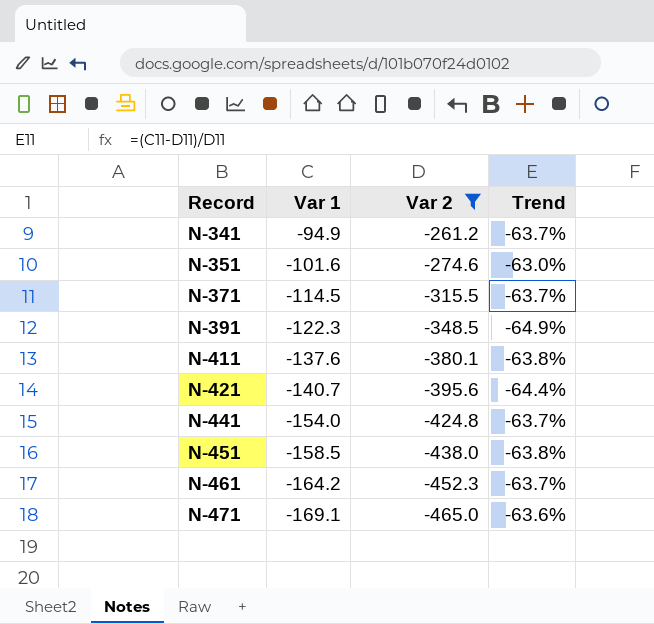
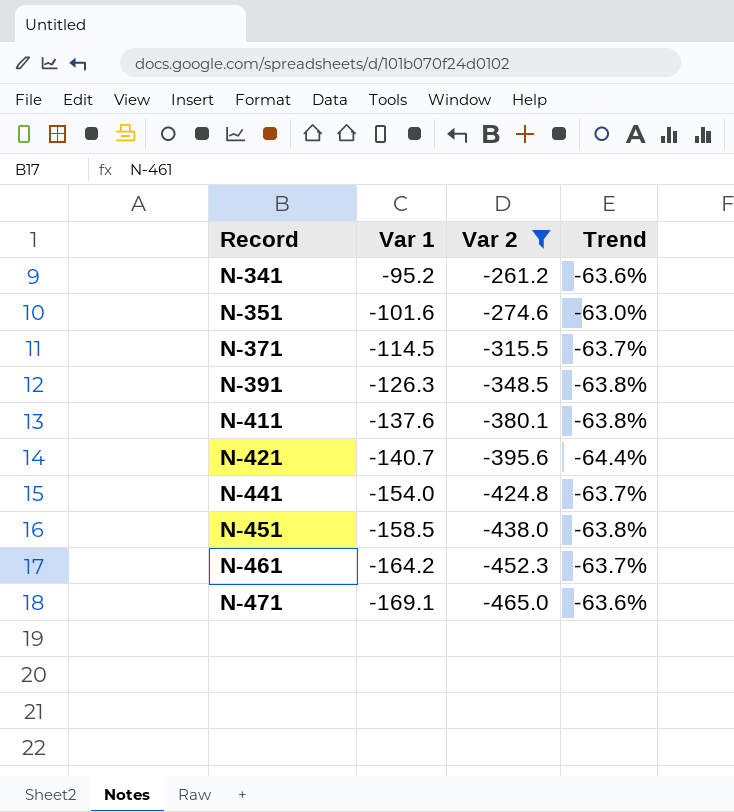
N-341 | Var 1: -94.9 -> -95.2
N-341 | Trend: -63.7% -> -63.6%
N-391 | Var 1: -122.3 -> -126.3
N-391 | Trend: -64.9% -> -63.8%

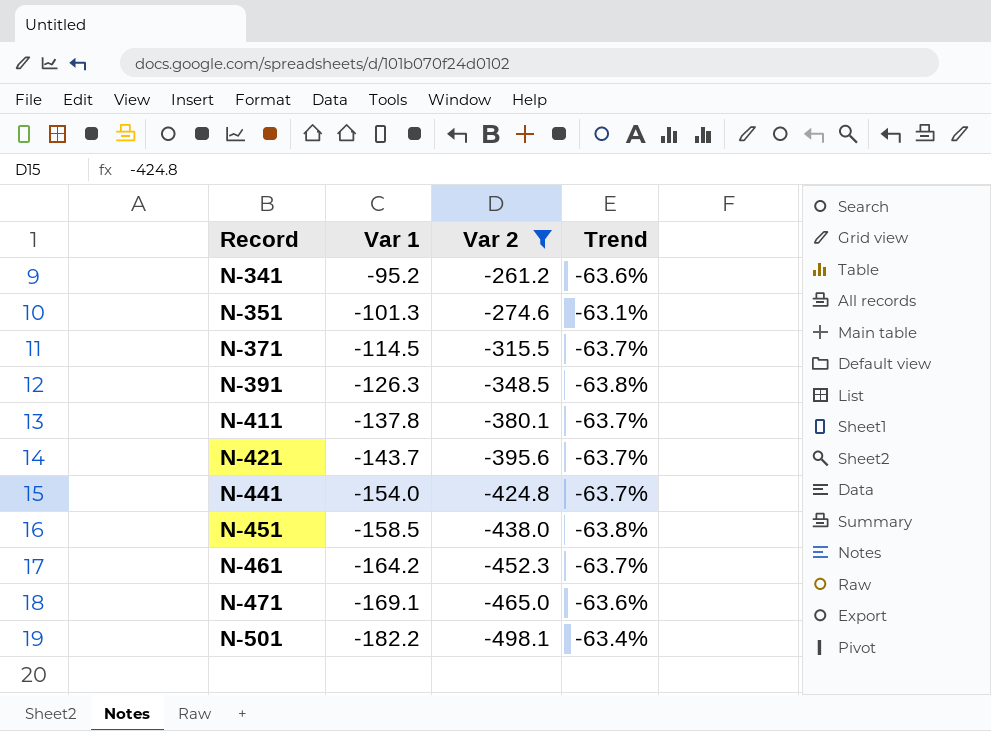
N-351 | Var 1: -101.6 -> -101.3
N-351 | Trend: -63.0% -> -63.1%
N-411 | Var 1: -137.6 -> -137.8
N-411 | Trend: -63.8% -> -63.7%
N-421 | Var 1: -140.7 -> -143.7
N-421 | Trend: -64.4% -> -63.7%
row N-501: none -> -182.2 | -498.1 | -63.4%

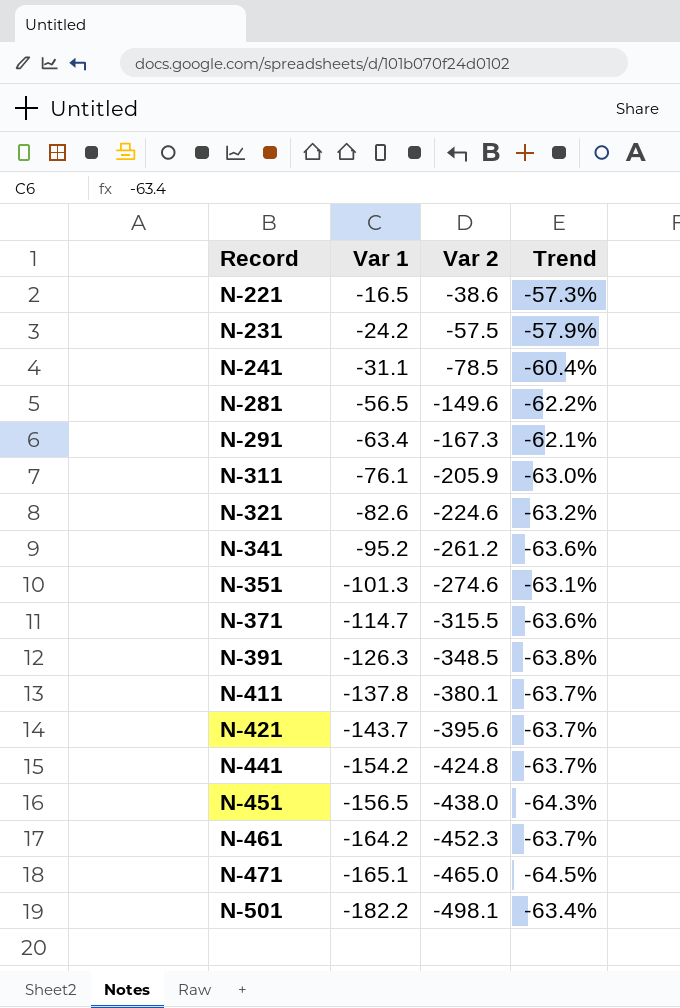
filter: Var 2 <= -261.2 -> none
N-371 | Var 1: -114.5 -> -114.7
N-371 | Trend: -63.7% -> -63.6%
N-441 | Var 1: -154.0 -> -154.2
N-451 | Var 1: -158.5 -> -156.5
N-451 | Trend: -63.8% -> -64.3%
N-471 | Var 1: -169.1 -> -165.1
N-471 | Trend: -63.6% -> -64.5%

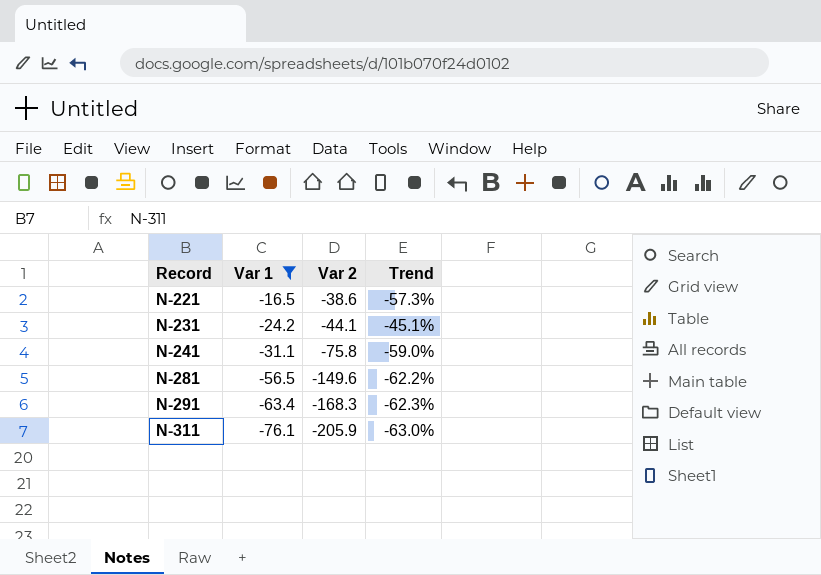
filter: none -> Var 1 >= -76.1
N-231 | Var 2: -57.5 -> -44.1
N-231 | Trend: -57.9% -> -45.1%
N-241 | Var 2: -78.5 -> -75.8
N-241 | Trend: -60.4% -> -59.0%
N-291 | Var 2: -167.3 -> -168.3
N-291 | Trend: -62.1% -> -62.3%

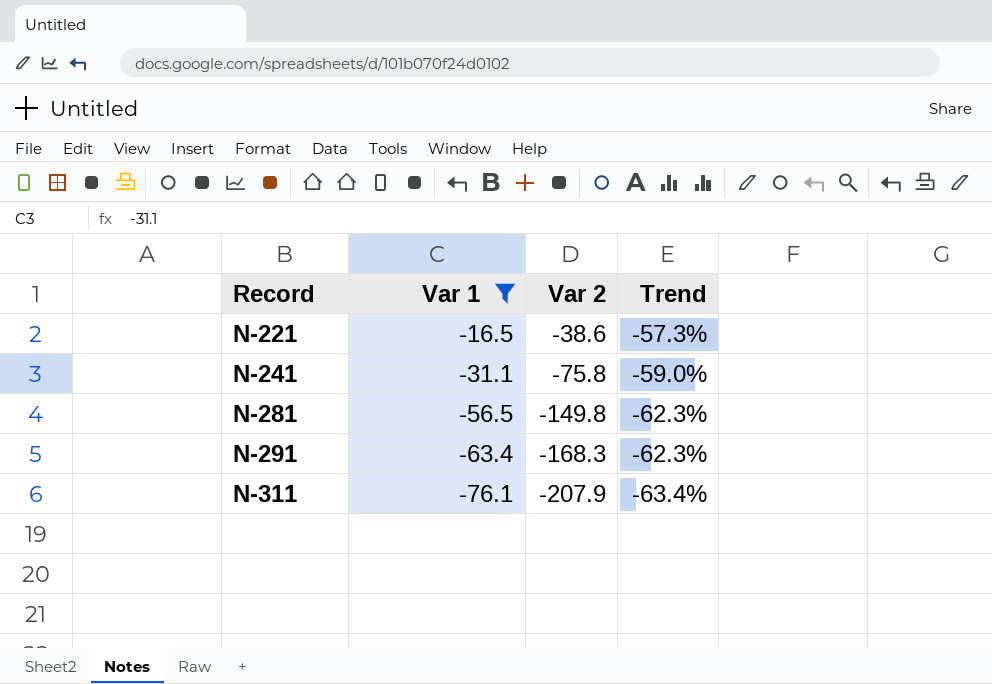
row N-231: -24.2 | -44.1 | -45.1% -> none
N-281 | Var 2: -149.6 -> -149.8
N-281 | Trend: -62.2% -> -62.3%
N-311 | Var 2: -205.9 -> -207.9
N-311 | Trend: -63.0% -> -63.4%

